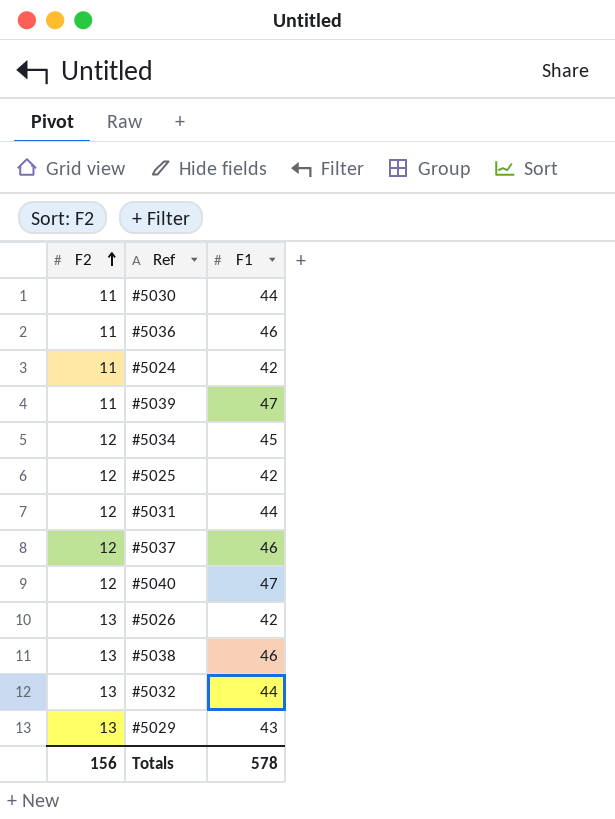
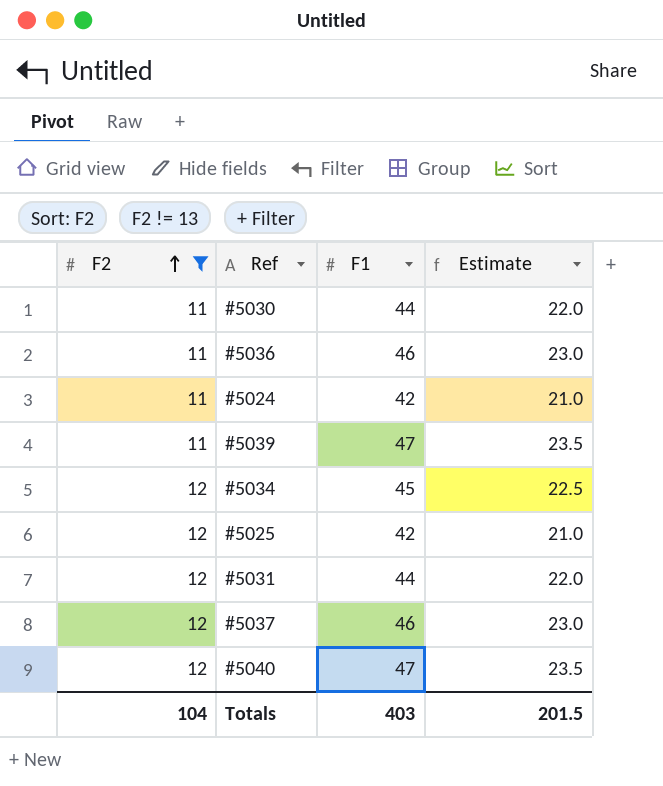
filter: none -> F2 != 13
column Estimate | formula: none -> [F1] * 0.5
Totals | F2: 156 -> 104
Totals | F1: 578 -> 403

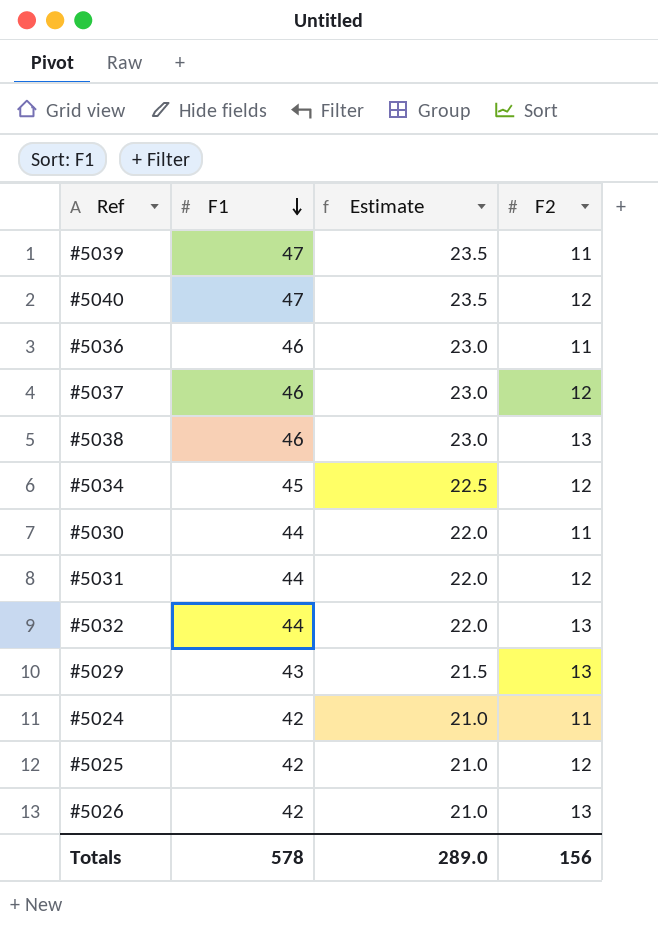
filter: F2 != 13 -> none
row order: F2 ascending -> F1 descending
column F2 | position: 1 -> 4
Totals | F1: 403 -> 578
Totals | Estimate: 201.5 -> 289.0
Totals | F2: 104 -> 156

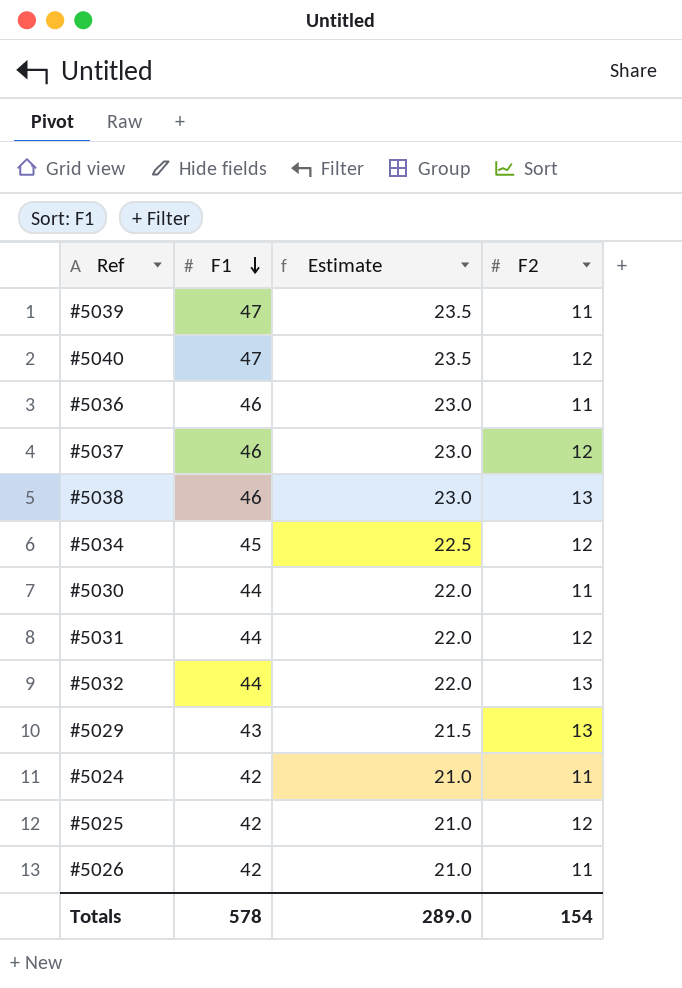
#5026 | F2: 13 -> 11
Totals | F2: 156 -> 154

